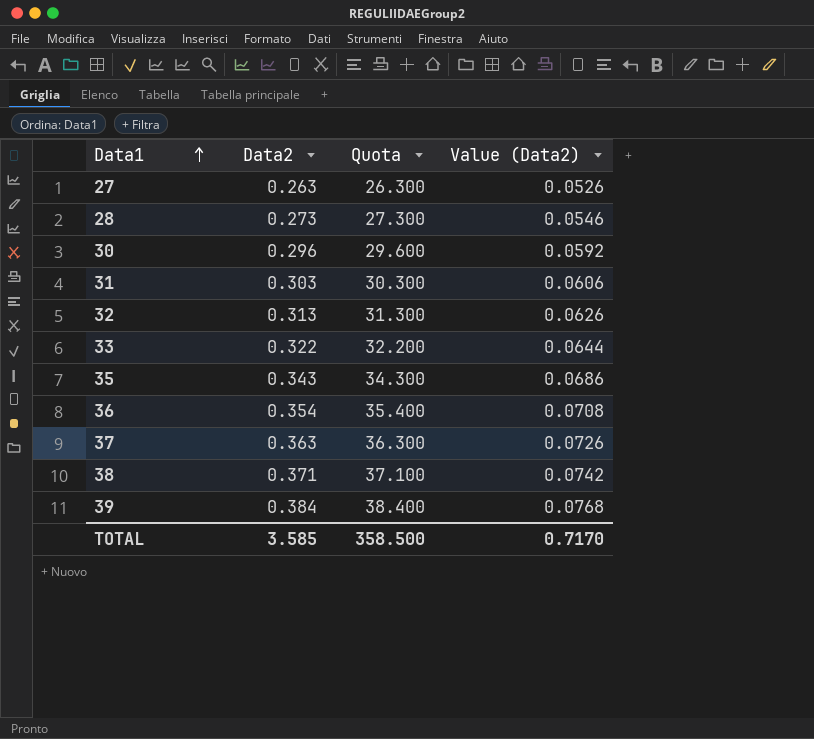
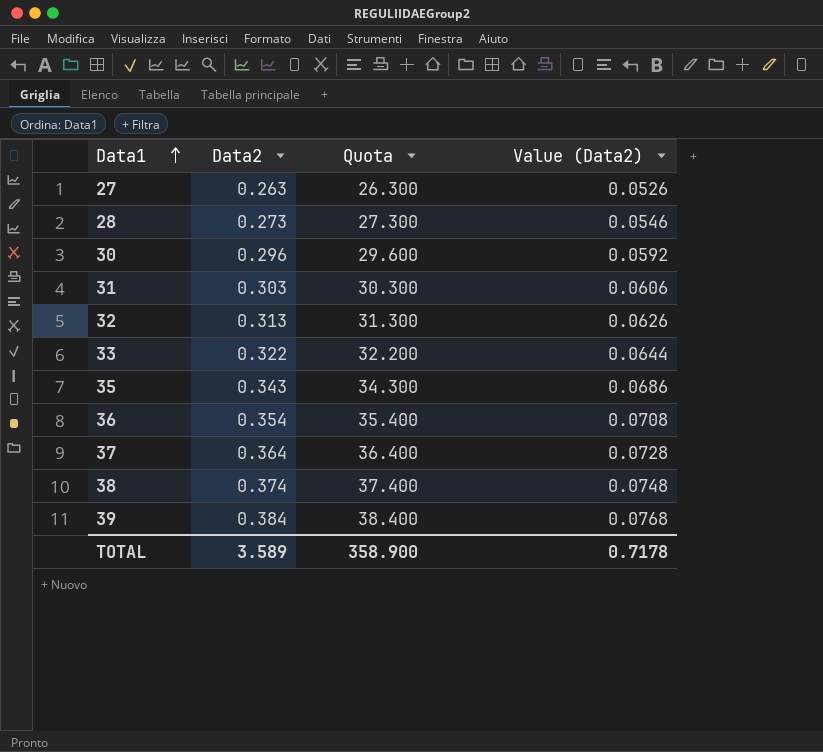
37 | Data2: 0.363 -> 0.364
37 | Quota: 36.300 -> 36.400
37 | Value (Data2): 0.0726 -> 0.0728
38 | Data2: 0.371 -> 0.374
38 | Quota: 37.100 -> 37.400
38 | Value (Data2): 0.0742 -> 0.0748
TOTAL | Data2: 3.585 -> 3.589
TOTAL | Quota: 358.500 -> 358.900
TOTAL | Value (Data2): 0.7170 -> 0.7178

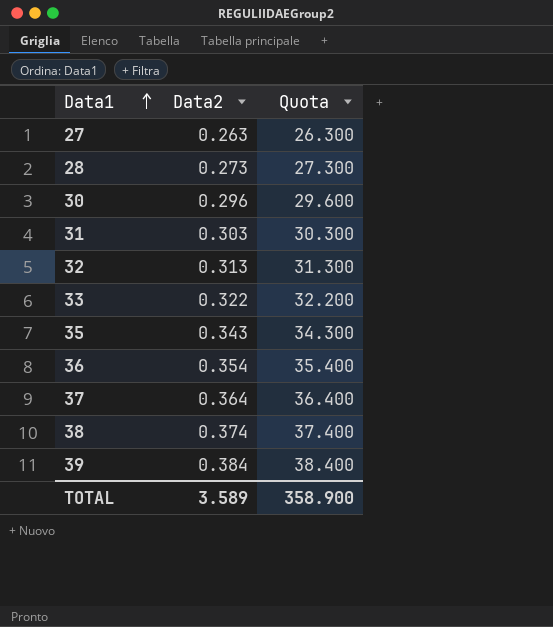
column Value (Data2) | formula: [Data2] * 0.2 -> none

